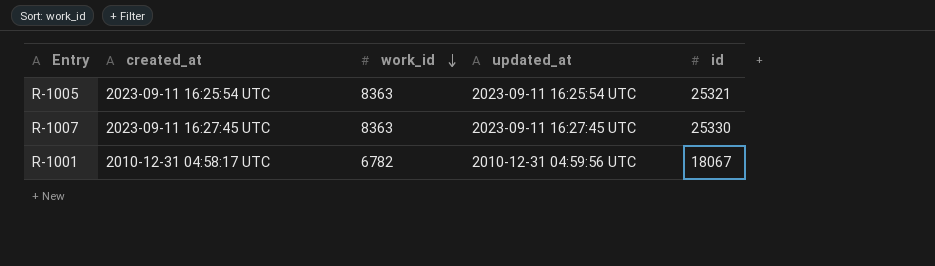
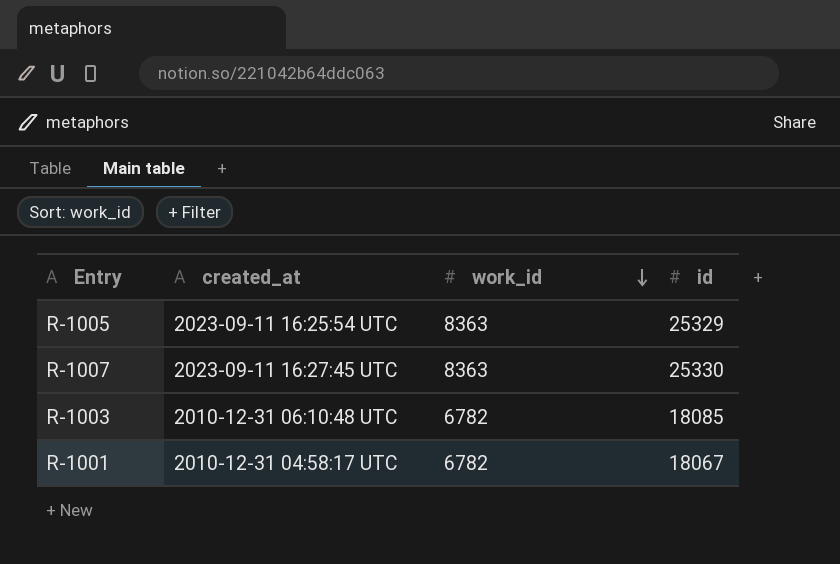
column updated_at | position: 4 -> none
R-1005 | id: 25321 -> 25329
row R-1003: none -> 2010-12-31 06:10:48 UTC | 6782 | 18085

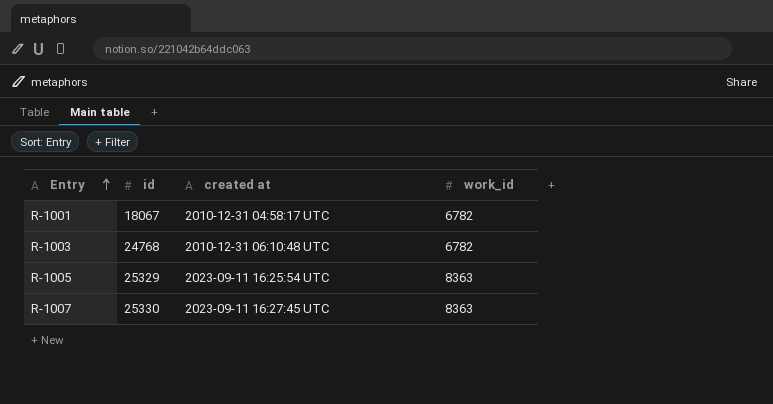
row order: work_id descending -> Entry ascending
column id | position: 4 -> 2
column name: created_at -> created at
R-1003 | id: 18085 -> 24768

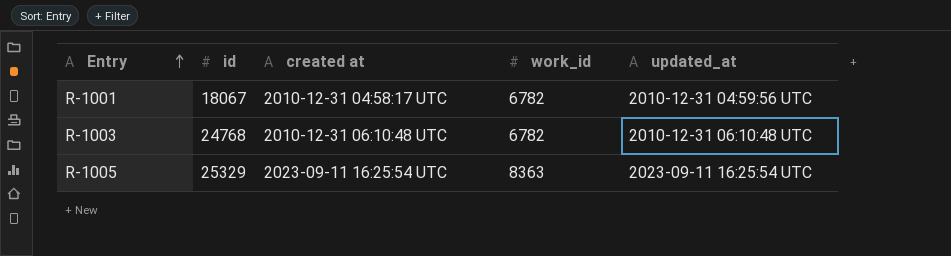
column updated_at | position: none -> 5
row R-1007: 25330 | 2023-09-11 16:27:45 UTC | 8363 -> none

